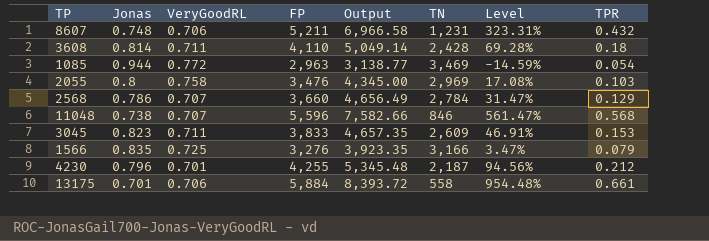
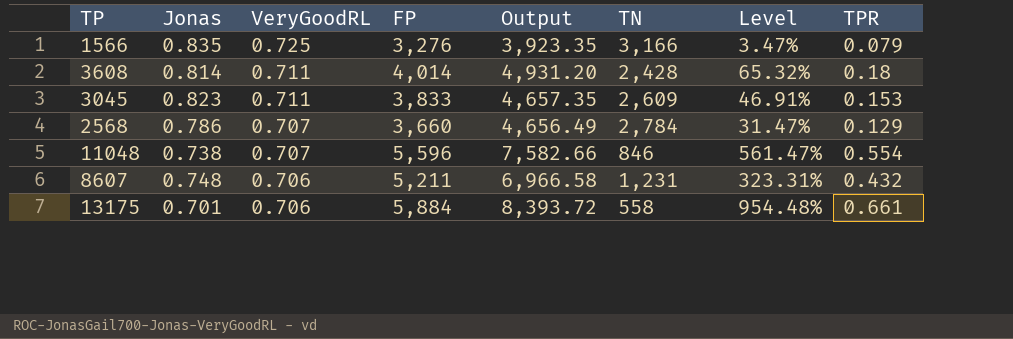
row order: none -> VeryGoodRL descending
row 1085: 0.944 | 0.772 | 2,963 | 3,138.77 | 3,469 | -14.59% | 0.054 -> none
row 2055: 0.8 | 0.758 | 3,476 | 4,345.00 | 2,969 | 17.08% | 0.103 -> none
row 4230: 0.796 | 0.701 | 4,255 | 5,345.48 | 2,187 | 94.56% | 0.212 -> none
3608 | FP: 4,110 -> 4,014
3608 | Output: 5,049.14 -> 4,931.20
3608 | Level: 69.28% -> 65.32%
11048 | TPR: 0.568 -> 0.554

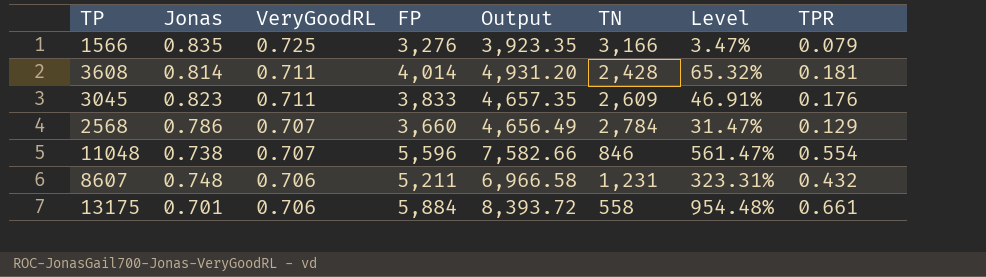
3608 | TPR: 0.18 -> 0.181
3045 | TPR: 0.153 -> 0.176

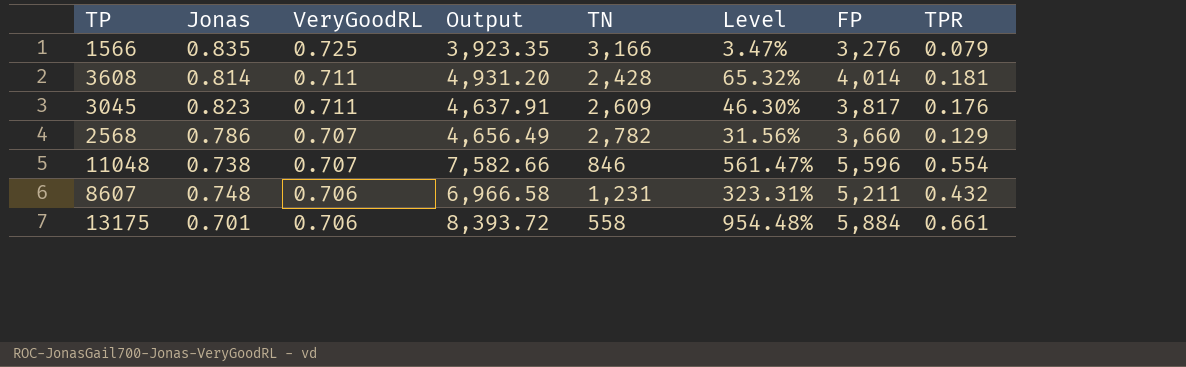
column FP | position: 4 -> 7
3045 | Output: 4,657.35 -> 4,637.91
3045 | Level: 46.91% -> 46.30%
3045 | FP: 3,833 -> 3,817
2568 | TN: 2,784 -> 2,782
2568 | Level: 31.47% -> 31.56%

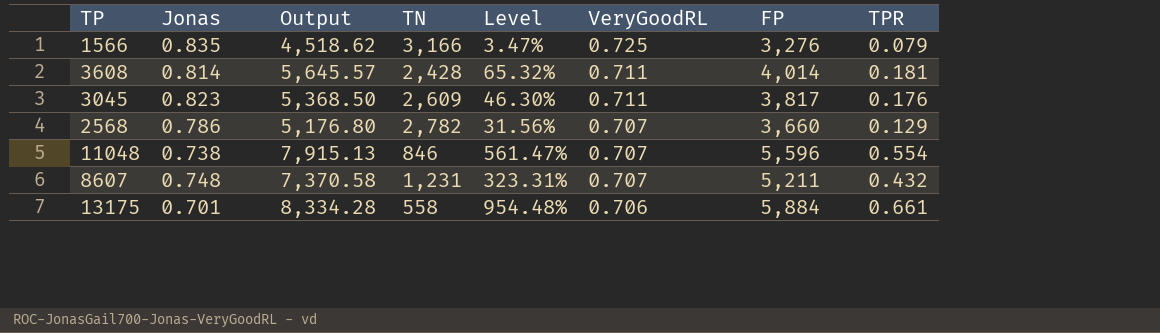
column Output | formula: [FP] / [Jonas] -> [FP] / [VeryGoodRL]
column VeryGoodRL | position: 3 -> 6
8607 | VeryGoodRL: 0.706 -> 0.707

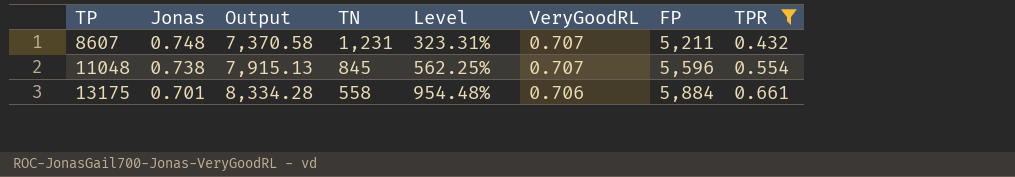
filter: none -> TPR >= 0.432
row order: VeryGoodRL descending -> TP ascending
11048 | TN: 846 -> 845
11048 | Level: 561.47% -> 562.25%

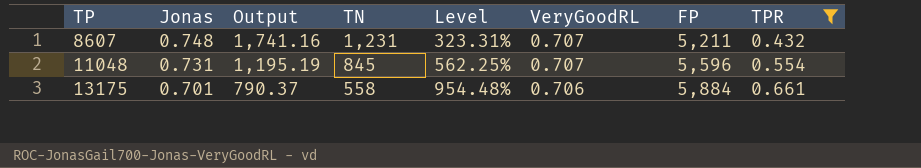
column Output | formula: [FP] / [VeryGoodRL] -> [TN] / [VeryGoodRL]
11048 | Jonas: 0.738 -> 0.731

